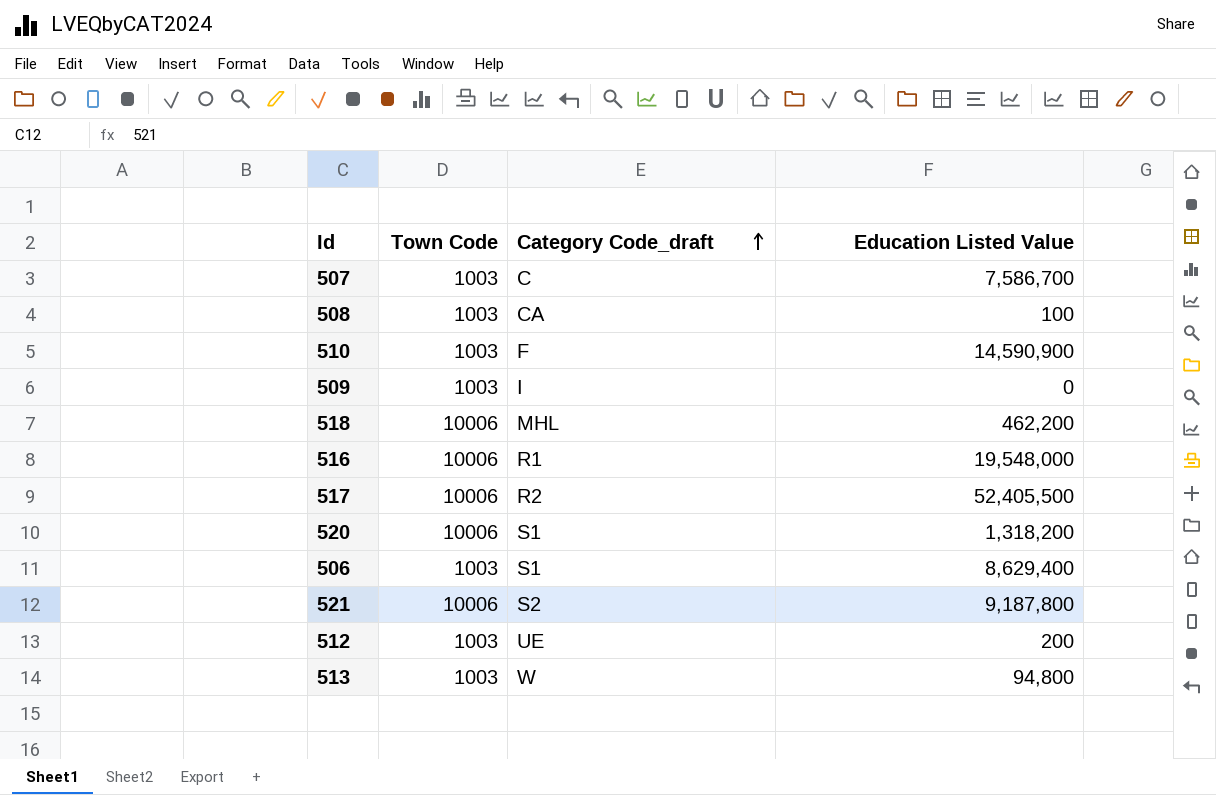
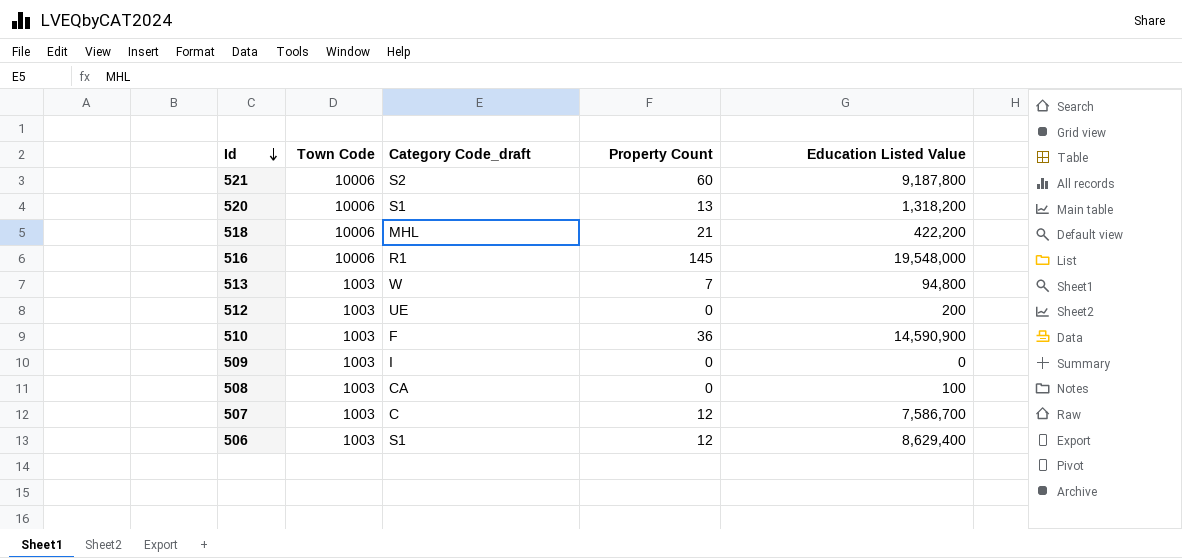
row order: Category Code_draft ascending -> Id descending
column Property Count | position: none -> 4
row 517: 10006 | R2 | 52,405,500 -> none
518 | Education Listed Value: 462,200 -> 422,200

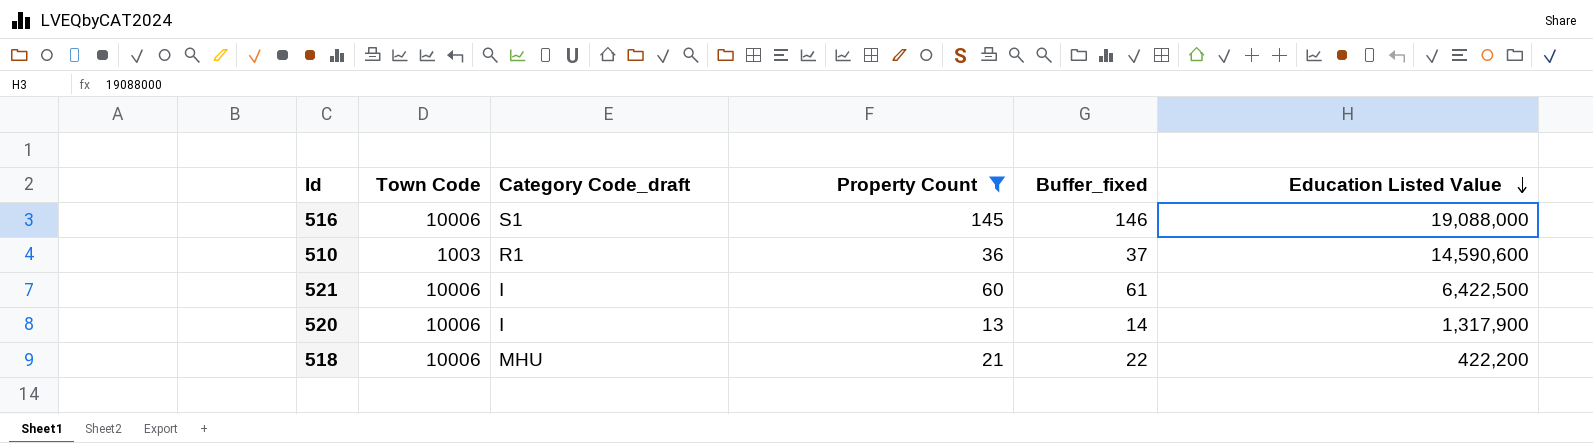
filter: none -> Property Count >= 13
row order: Id descending -> Education Listed Value descending
column Buffer_fixed | formula: none -> [Property Count] + 1
516 | Category Code_draft: R1 -> S1
516 | Education Listed Value: 19,548,000 -> 19,088,000
510 | Category Code_draft: F -> R1
510 | Education Listed Value: 14,590,900 -> 14,590,600
521 | Category Code_draft: S2 -> I
521 | Education Listed Value: 9,187,800 -> 6,422,500
520 | Category Code_draft: S1 -> I
520 | Education Listed Value: 1,318,200 -> 1,317,900
518 | Category Code_draft: MHL -> MHU

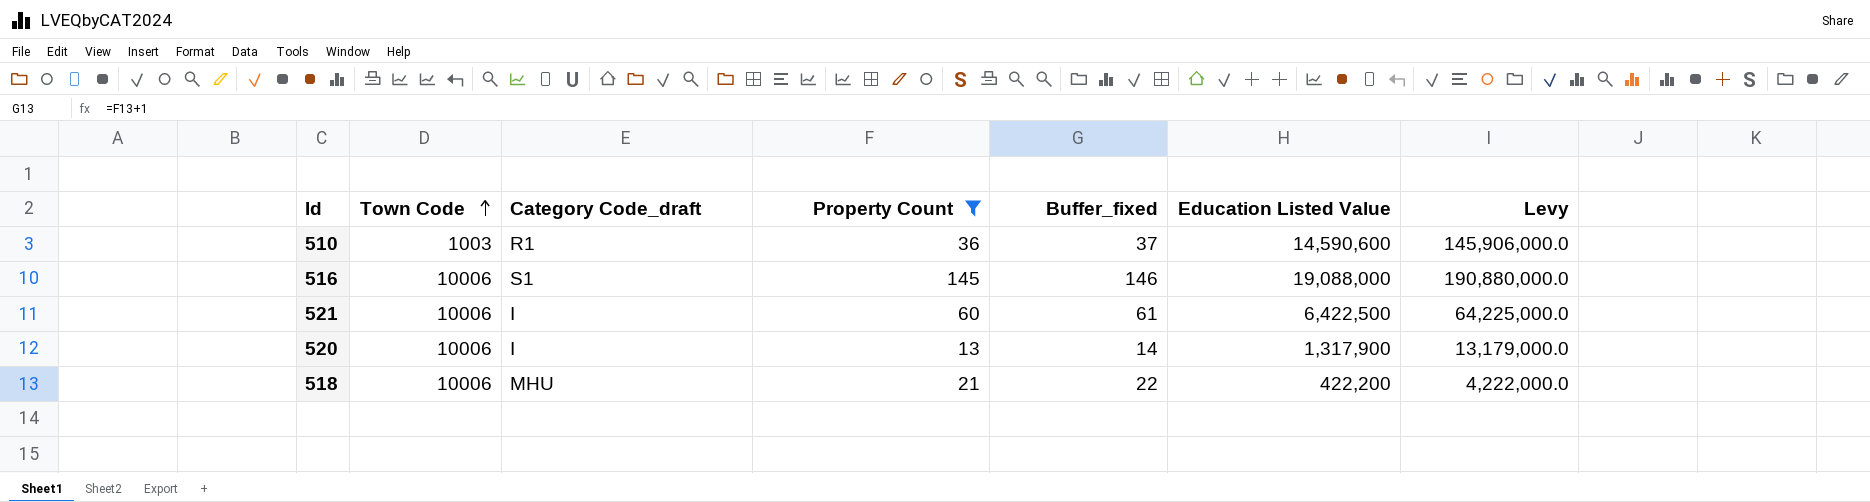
row order: Education Listed Value descending -> Town Code ascending
column Levy | formula: none -> [Education Listed Value] * 10

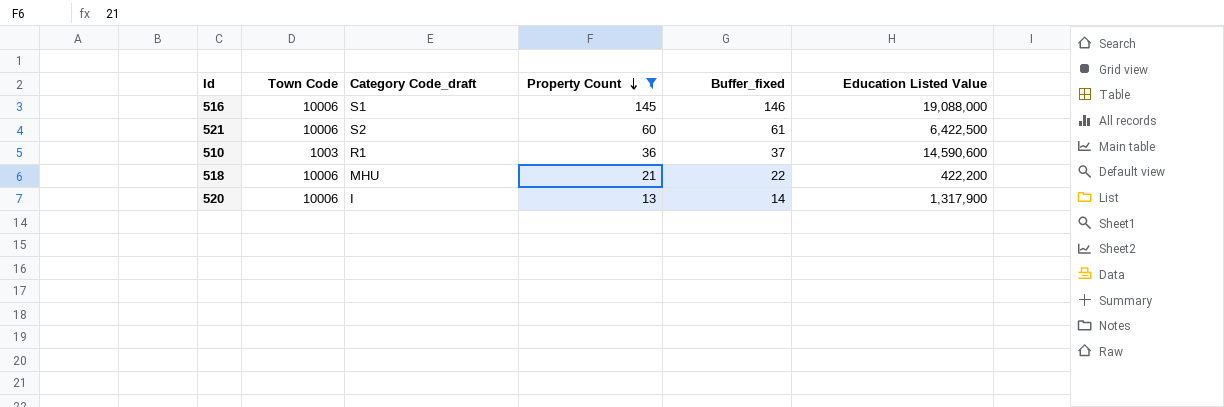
row order: Town Code ascending -> Property Count descending
column Levy | formula: [Education Listed Value] * 10 -> none
521 | Category Code_draft: I -> S2

